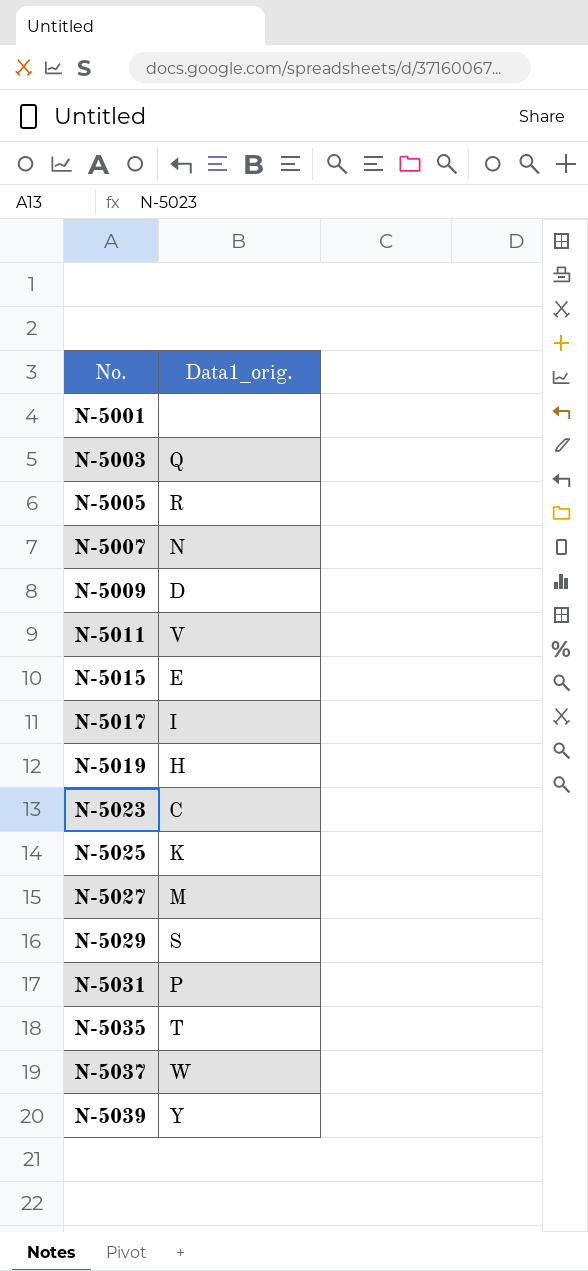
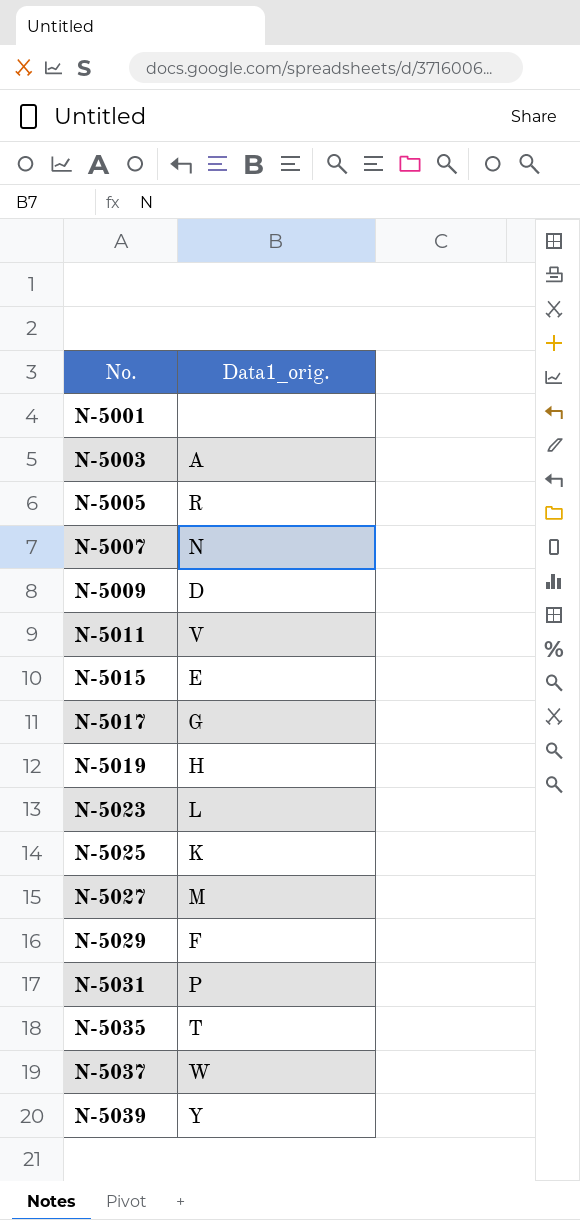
N-5003 | Data1_orig.: Q -> A
N-5017 | Data1_orig.: I -> G
N-5023 | Data1_orig.: C -> L
N-5029 | Data1_orig.: S -> F

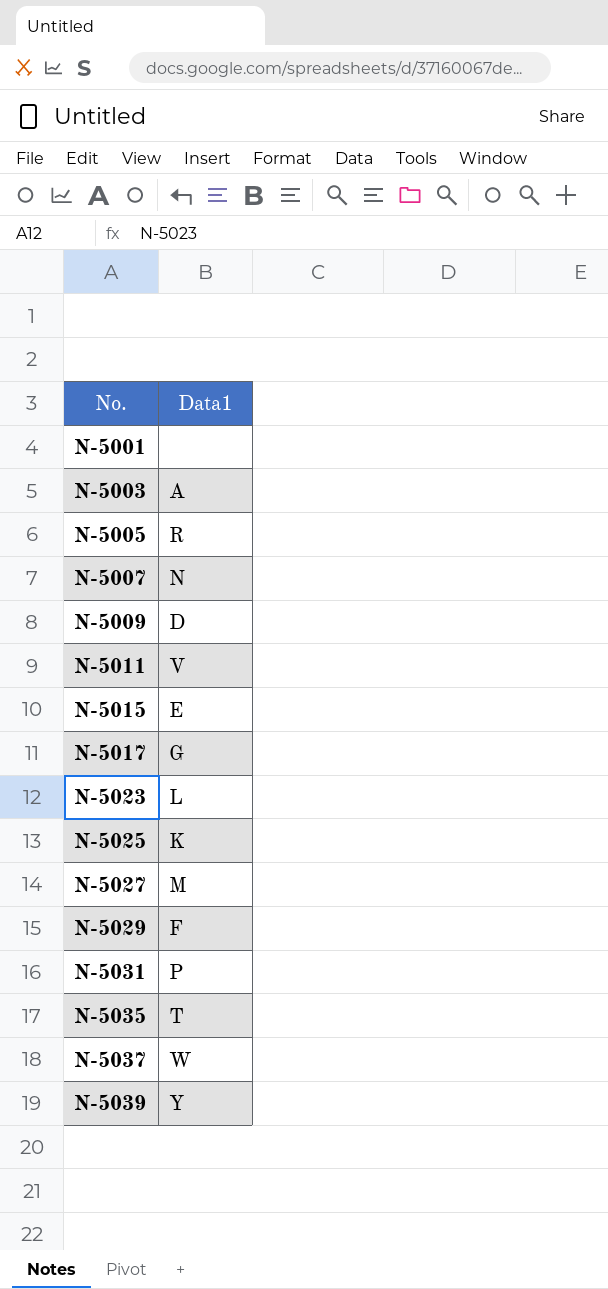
column name: Data1_orig. -> Data1
row N-5019: H -> none

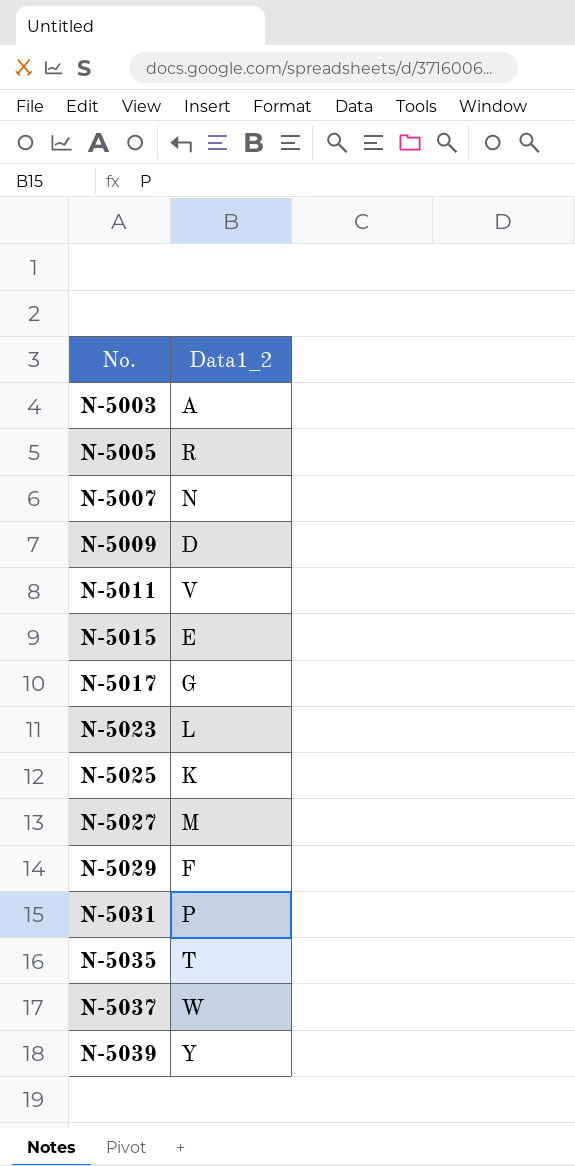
column name: Data1 -> Data1_2
row N-5001: none -> none

